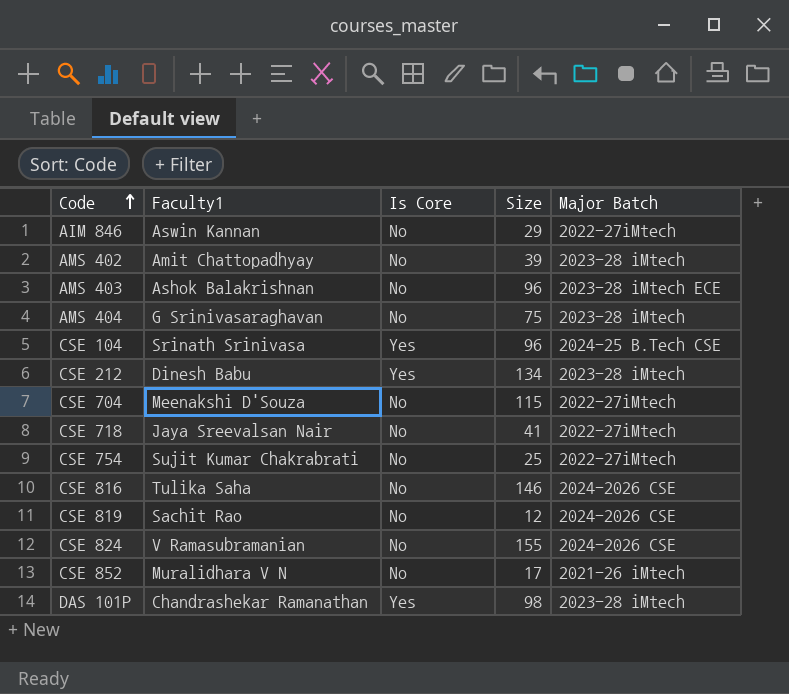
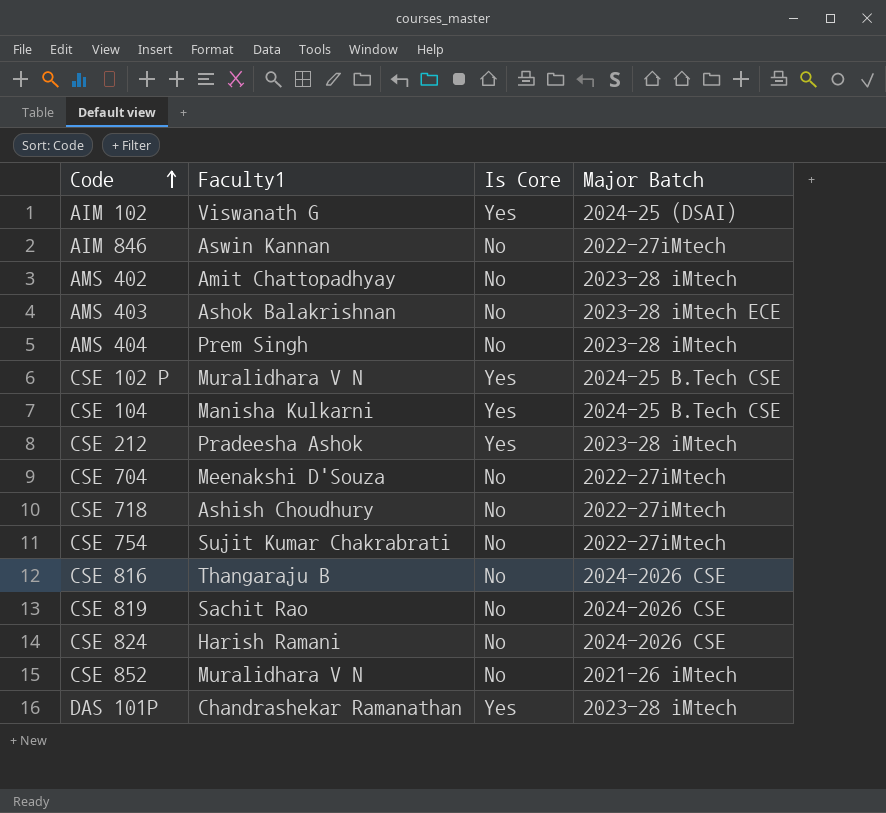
column Size | position: 4 -> none
row AIM 102: none -> Viswanath G | Yes | 2024-25 (DSAI)
AMS 404 | Faculty1: G Srinivasaraghavan -> Prem Singh
row CSE 102 P: none -> Muralidhara V N | Yes | 2024-25 B.Tech CSE
CSE 104 | Faculty1: Srinath Srinivasa -> Manisha Kulkarni
CSE 212 | Faculty1: Dinesh Babu -> Pradeesha Ashok
CSE 718 | Faculty1: Jaya Sreevalsan Nair -> Ashish Choudhury
CSE 816 | Faculty1: Tulika Saha -> Thangaraju B
CSE 824 | Faculty1: V Ramasubramanian -> Harish Ramani

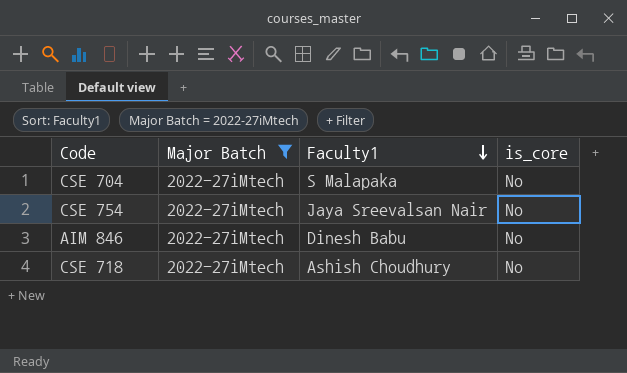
filter: none -> Major Batch = 2022-27iMtech
row order: Code ascending -> Faculty1 descending
column Major Batch | position: 4 -> 2
column name: Is Core -> is_core
CSE 704 | Faculty1: Meenakshi D'Souza -> S Malapaka
CSE 754 | Faculty1: Sujit Kumar Chakrabrati -> Jaya Sreevalsan Nair
AIM 846 | Faculty1: Aswin Kannan -> Dinesh Babu

